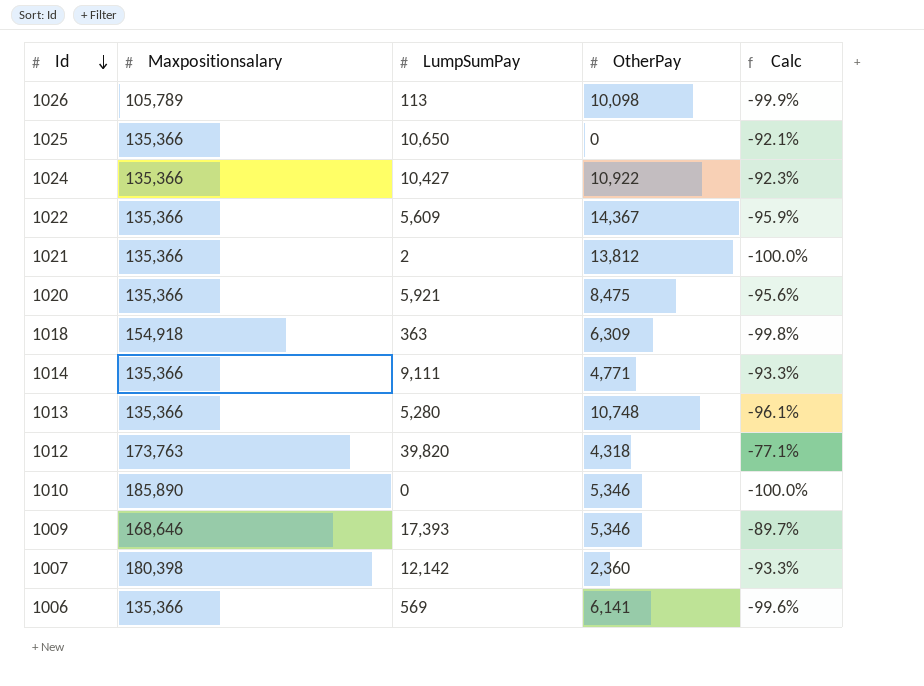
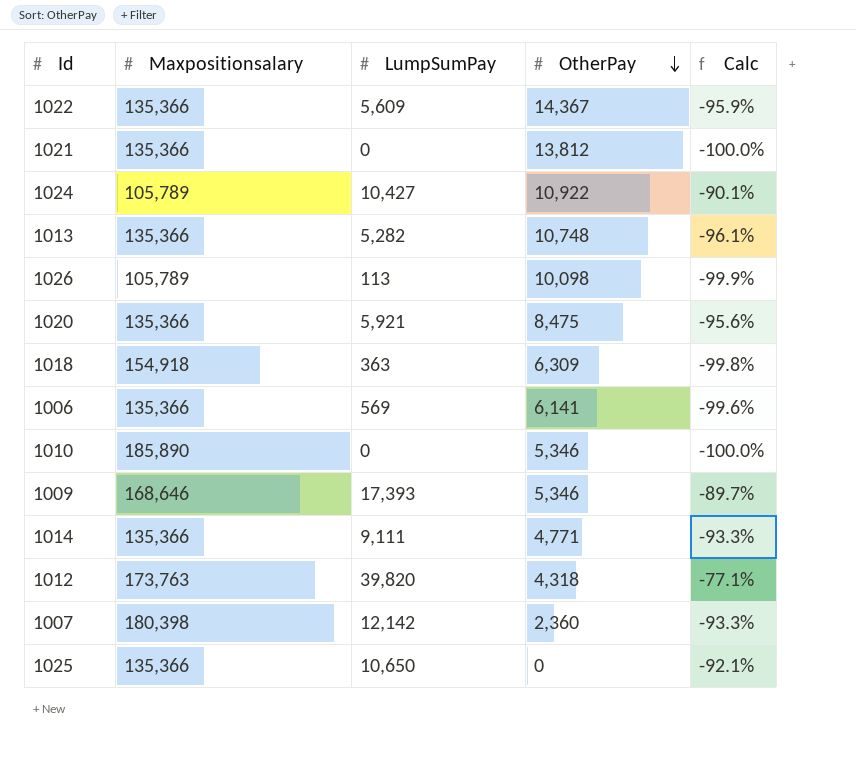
row order: Id descending -> OtherPay descending
1021 | LumpSumPay: 2 -> 0
1024 | Maxpositionsalary: 135,366 -> 105,789
1024 | Calc: -92.3% -> -90.1%
1013 | LumpSumPay: 5,280 -> 5,282

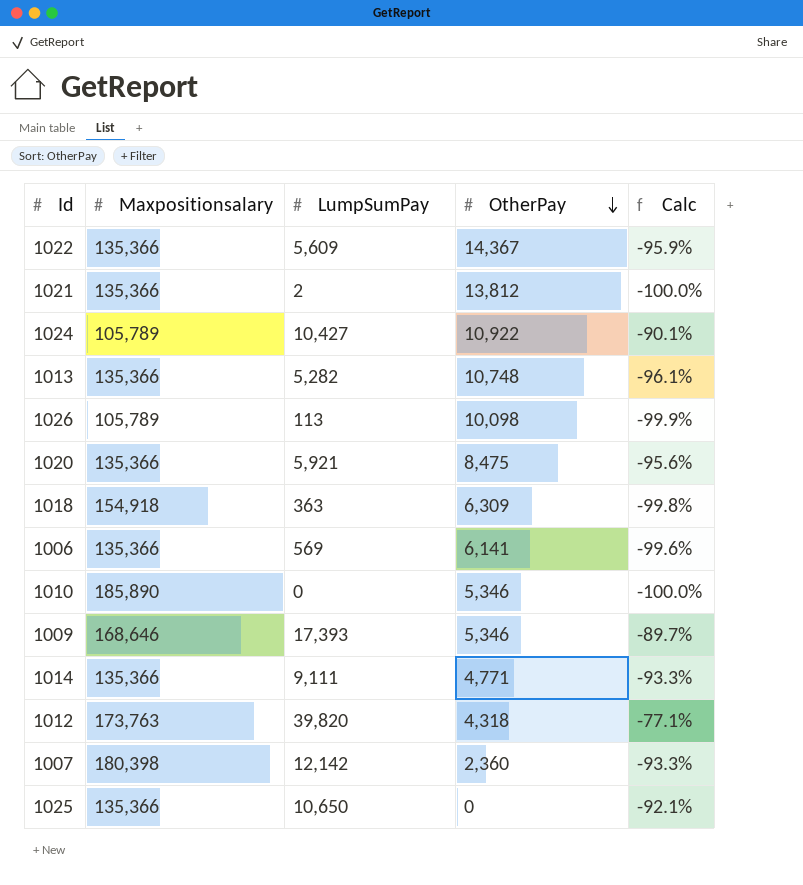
1021 | LumpSumPay: 0 -> 2

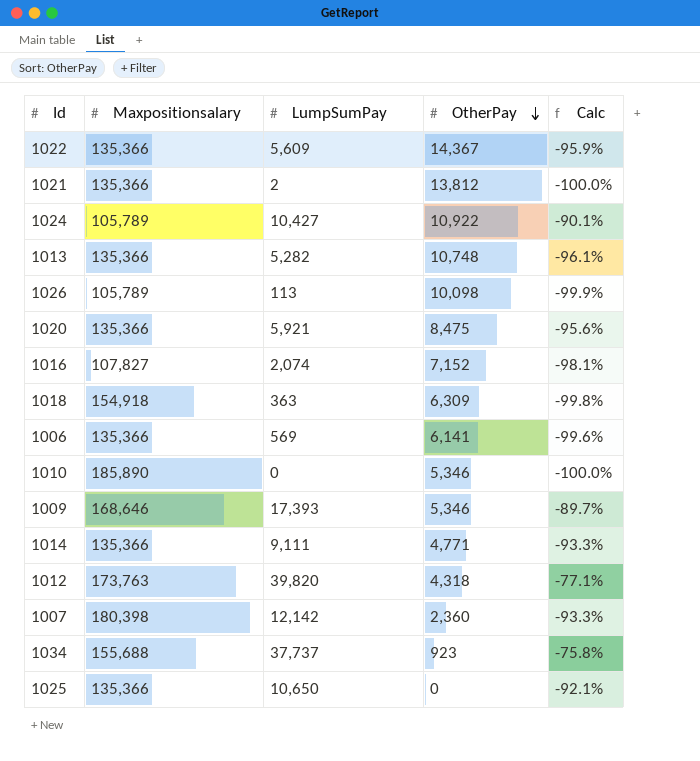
row 1016: none -> 107,827 | 2,074 | 7,152 | -98.1%
row 1034: none -> 155,688 | 37,737 | 923 | -75.8%

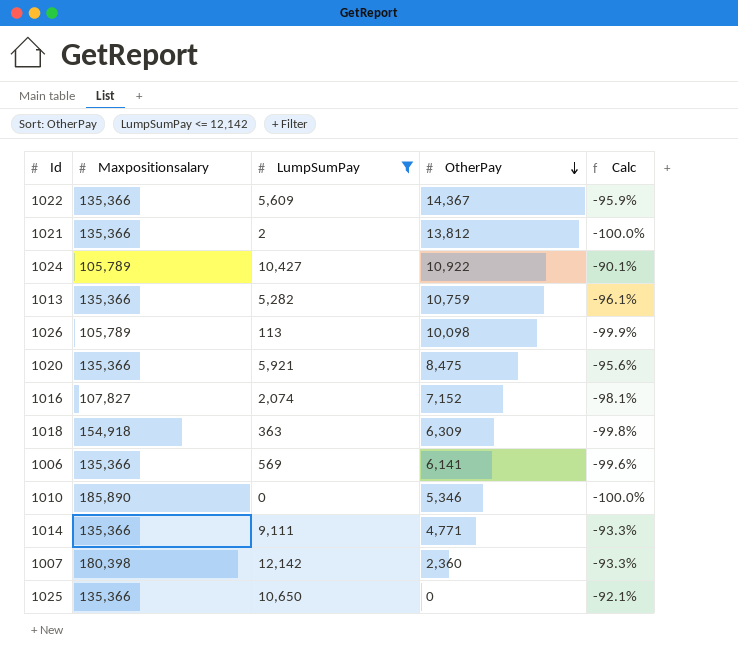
filter: none -> LumpSumPay <= 12,142
1013 | OtherPay: 10,748 -> 10,759

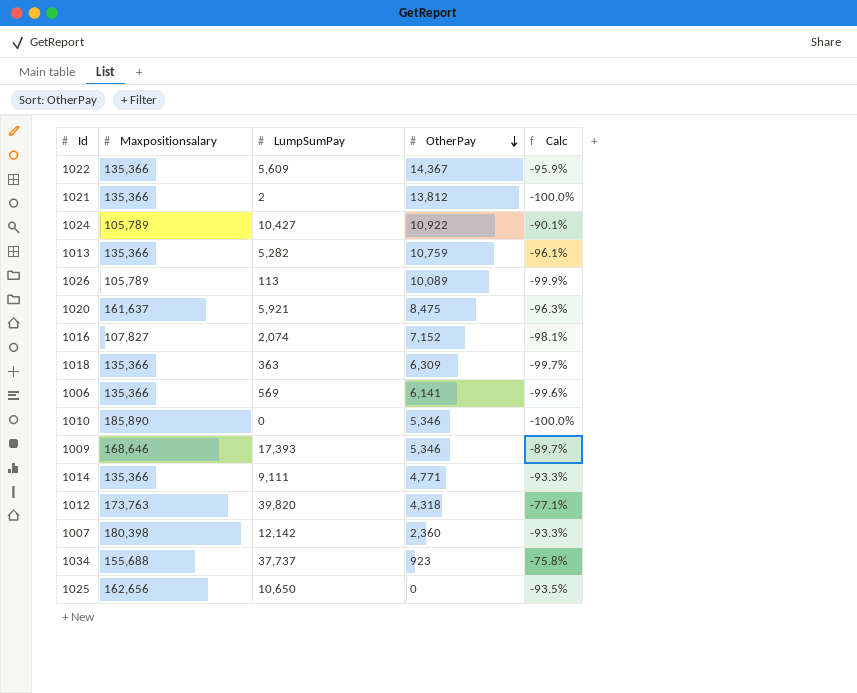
filter: LumpSumPay <= 12,142 -> none
1026 | OtherPay: 10,098 -> 10,089
1020 | Maxpositionsalary: 135,366 -> 161,637
1020 | Calc: -95.6% -> -96.3%
1018 | Maxpositionsalary: 154,918 -> 135,366
1018 | Calc: -99.8% -> -99.7%
1025 | Maxpositionsalary: 135,366 -> 162,656
1025 | Calc: -92.1% -> -93.5%

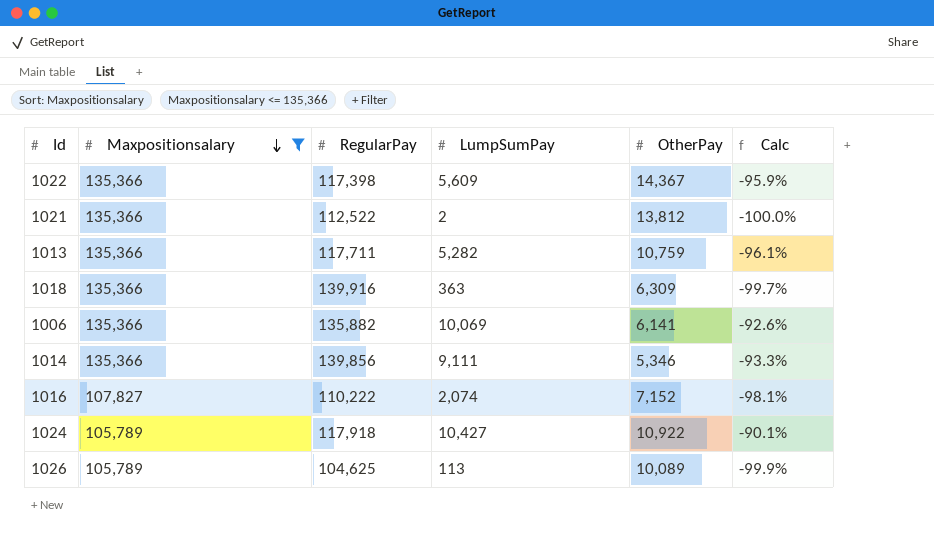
filter: none -> Maxpositionsalary <= 135,366
row order: OtherPay descending -> Maxpositionsalary descending
column RegularPay | position: none -> 3
1006 | LumpSumPay: 569 -> 10,069
1006 | Calc: -99.6% -> -92.6%
1014 | OtherPay: 4,771 -> 5,346

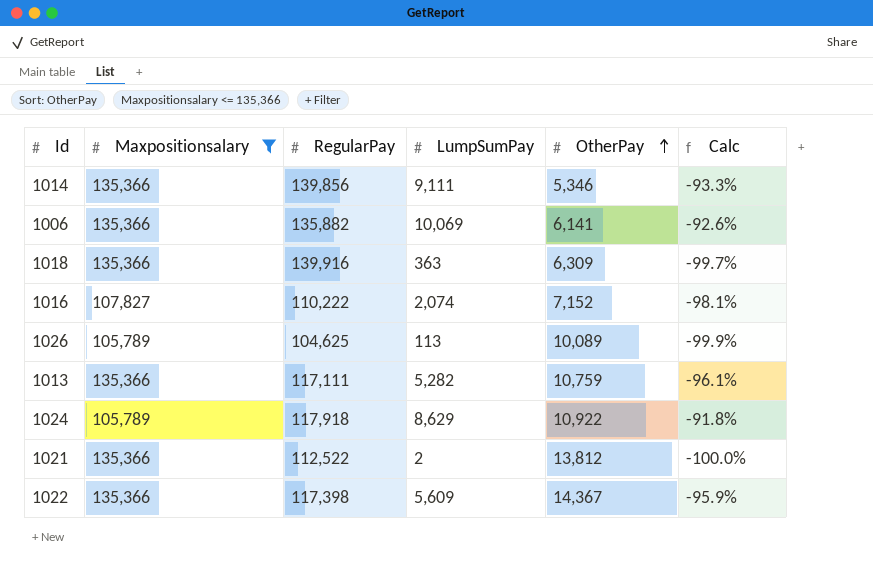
row order: Maxpositionsalary descending -> OtherPay ascending
1013 | RegularPay: 117,711 -> 117,111
1024 | LumpSumPay: 10,427 -> 8,629
1024 | Calc: -90.1% -> -91.8%

